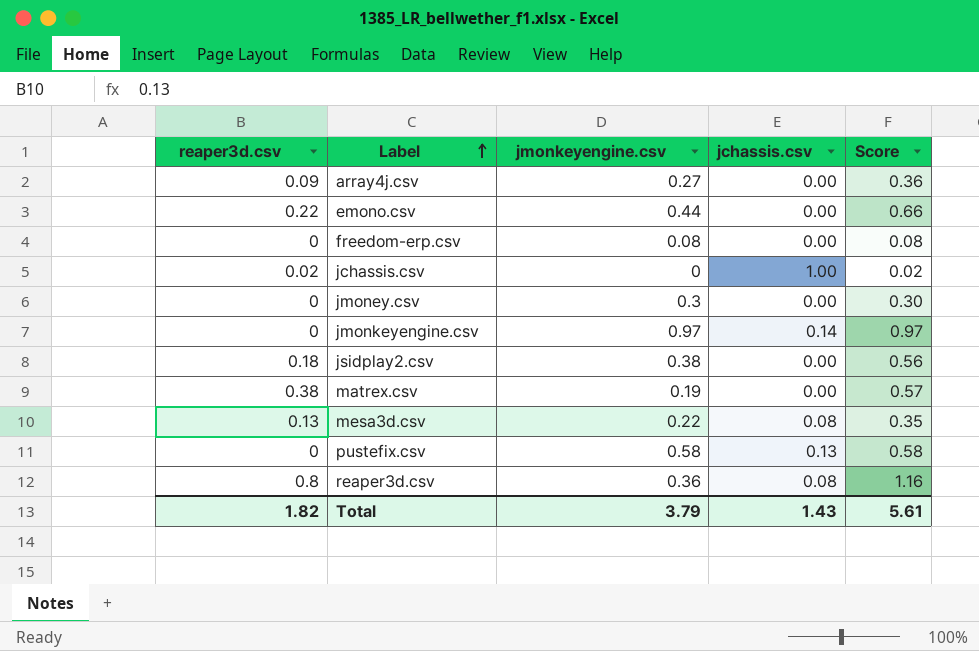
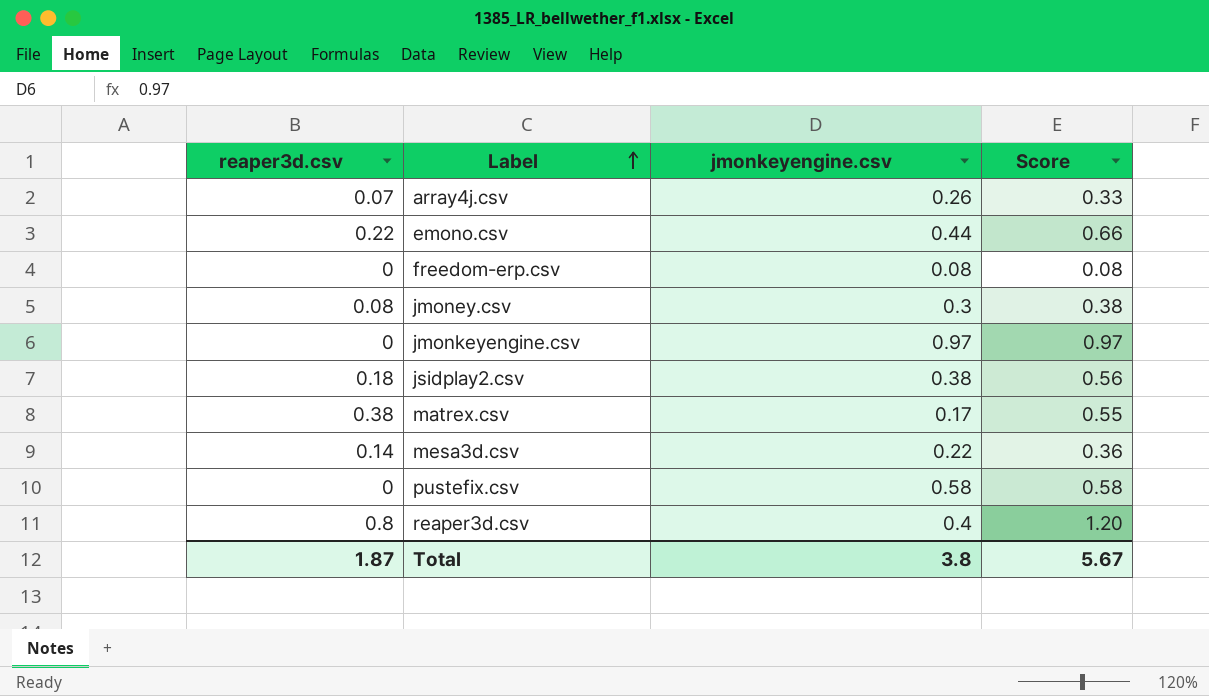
column jchassis.csv | position: 4 -> none
row jchassis.csv: 0.02 | 0 | 1.00 | 0.02 -> none
array4j.csv | reaper3d.csv: 0.09 -> 0.07
array4j.csv | jmonkeyengine.csv: 0.27 -> 0.26
array4j.csv | Score: 0.36 -> 0.33
jmoney.csv | reaper3d.csv: 0 -> 0.08
jmoney.csv | Score: 0.30 -> 0.38
matrex.csv | jmonkeyengine.csv: 0.19 -> 0.17
matrex.csv | Score: 0.57 -> 0.55
mesa3d.csv | reaper3d.csv: 0.13 -> 0.14
mesa3d.csv | Score: 0.35 -> 0.36
reaper3d.csv | jmonkeyengine.csv: 0.36 -> 0.4
reaper3d.csv | Score: 1.16 -> 1.20
Total | reaper3d.csv: 1.82 -> 1.87
Total | jmonkeyengine.csv: 3.79 -> 3.8
Total | Score: 5.61 -> 5.67

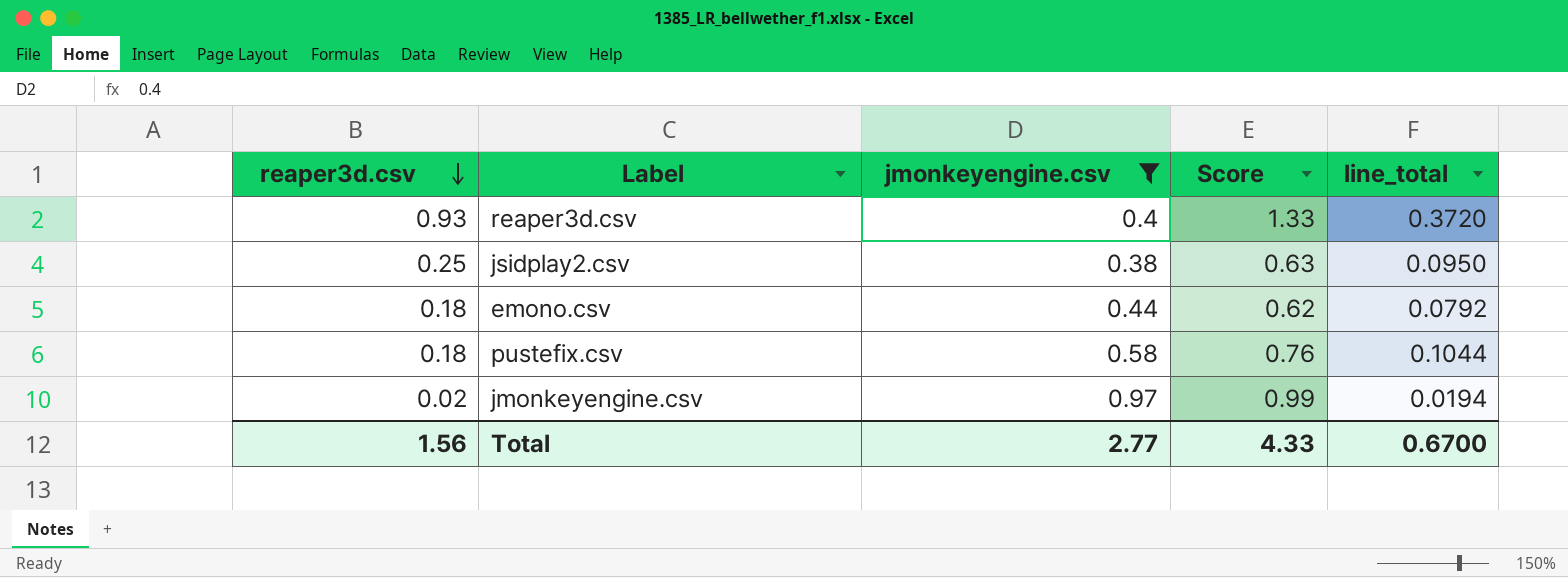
filter: none -> jmonkeyengine.csv >= 0.38
row order: Label ascending -> reaper3d.csv descending
column line_total | formula: none -> [reaper3d.csv] * [jmonkeyengine.csv]
reaper3d.csv | reaper3d.csv: 0.8 -> 0.93
reaper3d.csv | Score: 1.20 -> 1.33
jsidplay2.csv | reaper3d.csv: 0.18 -> 0.25
jsidplay2.csv | Score: 0.56 -> 0.63
emono.csv | reaper3d.csv: 0.22 -> 0.18
emono.csv | Score: 0.66 -> 0.62
pustefix.csv | reaper3d.csv: 0 -> 0.18
pustefix.csv | Score: 0.58 -> 0.76
jmonkeyengine.csv | reaper3d.csv: 0 -> 0.02
jmonkeyengine.csv | Score: 0.97 -> 0.99
Total | reaper3d.csv: 1.87 -> 1.56
Total | jmonkeyengine.csv: 3.8 -> 2.77
Total | Score: 5.67 -> 4.33

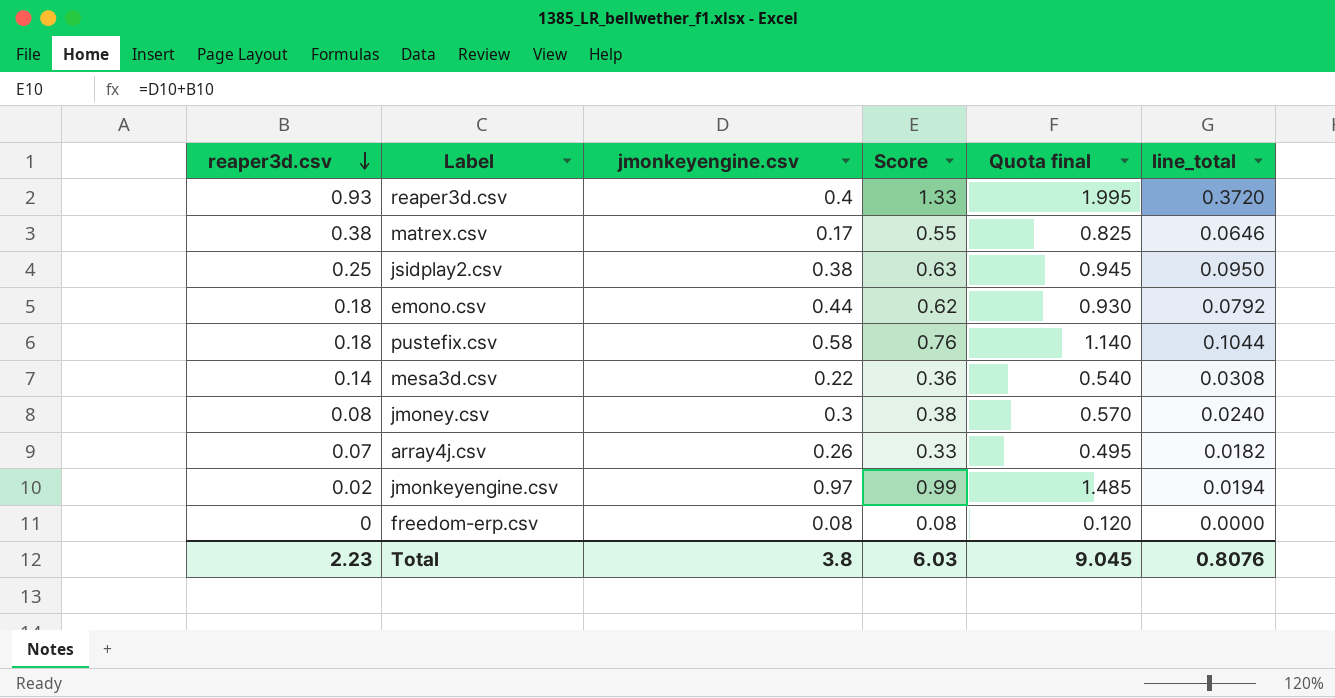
filter: jmonkeyengine.csv >= 0.38 -> none
column Quota final | formula: none -> [Score] * 1.5
Total | reaper3d.csv: 1.56 -> 2.23
Total | jmonkeyengine.csv: 2.77 -> 3.8
Total | Score: 4.33 -> 6.03
Total | line_total: 0.6700 -> 0.8076

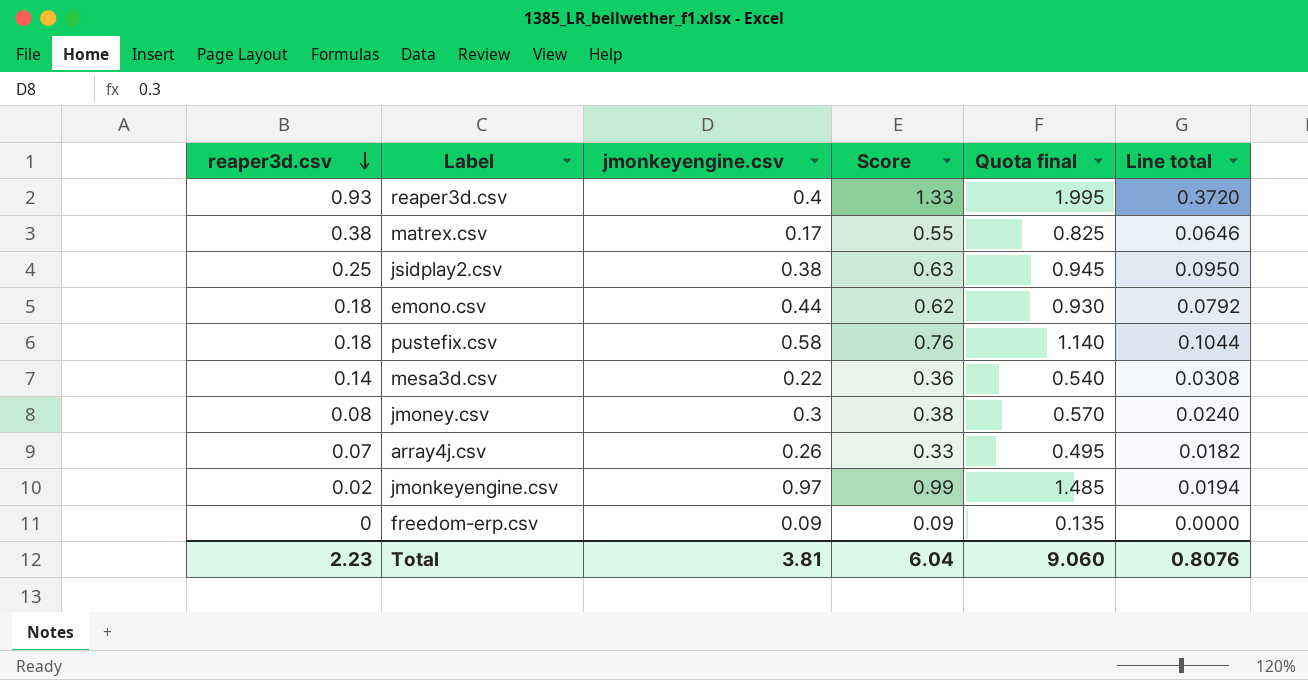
column name: line_total -> Line total
freedom-erp.csv | jmonkeyengine.csv: 0.08 -> 0.09
freedom-erp.csv | Score: 0.08 -> 0.09
freedom-erp.csv | Quota final: 0.120 -> 0.135
Total | jmonkeyengine.csv: 3.8 -> 3.81
Total | Score: 6.03 -> 6.04
Total | Quota final: 9.045 -> 9.060

